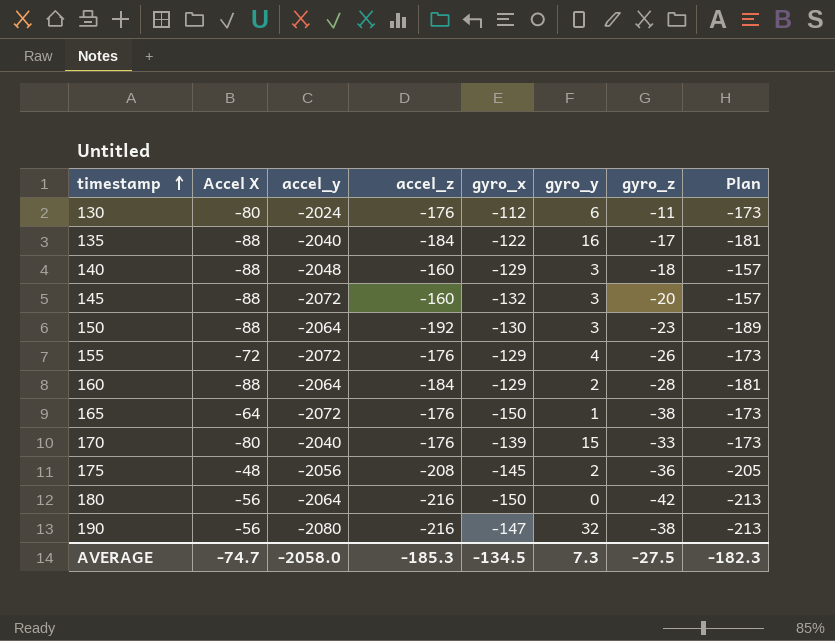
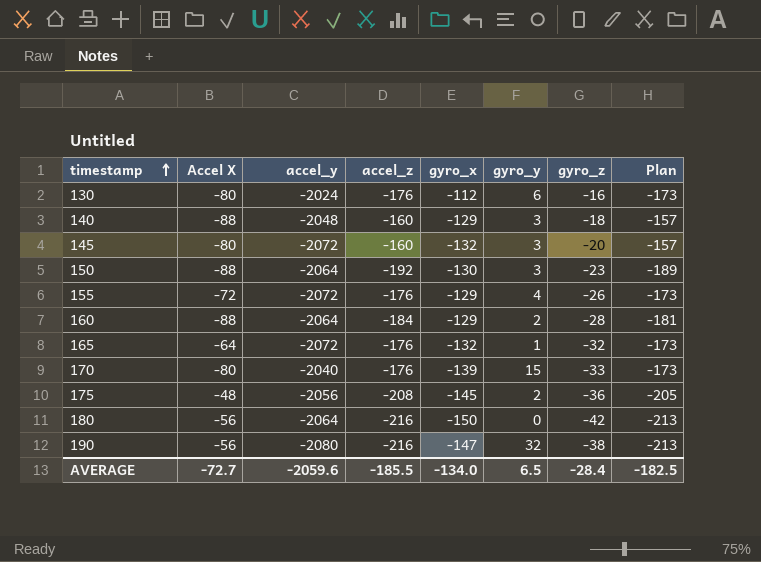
row 135: -88 | -2040 | -184 | -122 | 16 | -17 | -181 -> none
130 | gyro_z: -11 -> -16
145 | Accel X: -88 -> -80
165 | gyro_x: -150 -> -132
165 | gyro_z: -38 -> -32
AVERAGE | Accel X: -74.7 -> -72.7
AVERAGE | accel_y: -2058.0 -> -2059.6
AVERAGE | accel_z: -185.3 -> -185.5
AVERAGE | gyro_x: -134.5 -> -134.0
AVERAGE | gyro_y: 7.3 -> 6.5
AVERAGE | gyro_z: -27.5 -> -28.4
AVERAGE | Plan: -182.3 -> -182.5

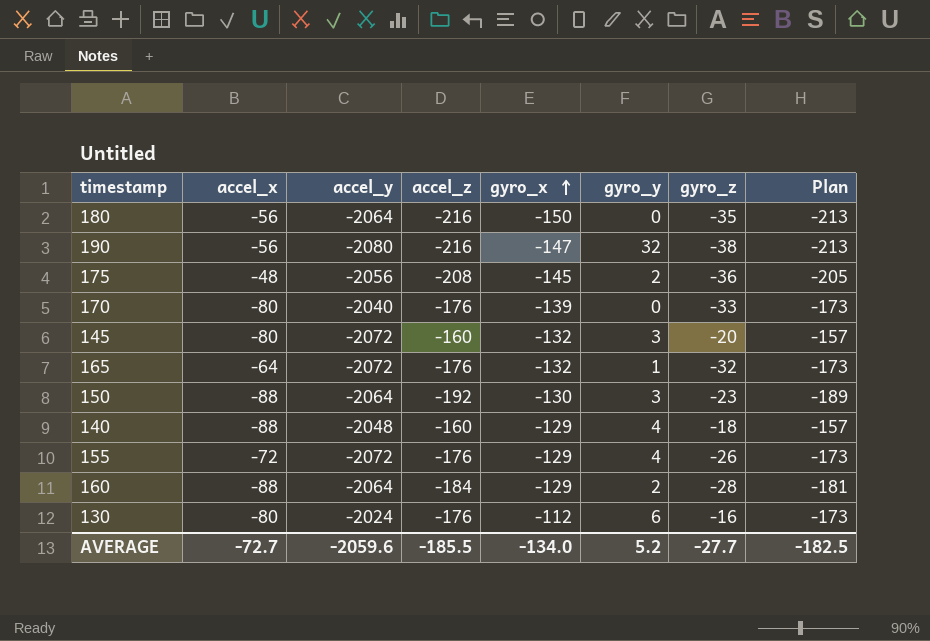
row order: timestamp ascending -> gyro_x ascending
column name: Accel X -> accel_x
180 | gyro_z: -42 -> -35
170 | gyro_y: 15 -> 0
140 | gyro_y: 3 -> 4
AVERAGE | gyro_y: 6.5 -> 5.2
AVERAGE | gyro_z: -28.4 -> -27.7

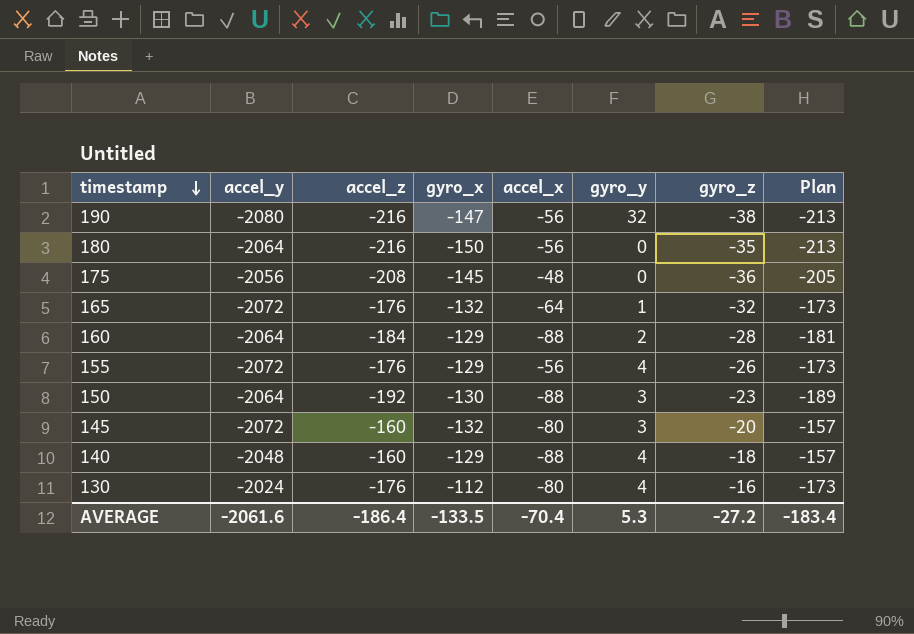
row order: gyro_x ascending -> timestamp descending
column accel_x | position: 2 -> 5
row 170: -80 | -2040 | -176 | -139 | 0 | -33 | -173 -> none
175 | gyro_y: 2 -> 0
155 | accel_x: -72 -> -56
130 | gyro_y: 6 -> 4
AVERAGE | accel_y: -2059.6 -> -2061.6
AVERAGE | accel_z: -185.5 -> -186.4
AVERAGE | gyro_x: -134.0 -> -133.5
AVERAGE | accel_x: -72.7 -> -70.4
AVERAGE | gyro_y: 5.2 -> 5.3
AVERAGE | gyro_z: -27.7 -> -27.2
AVERAGE | Plan: -182.5 -> -183.4

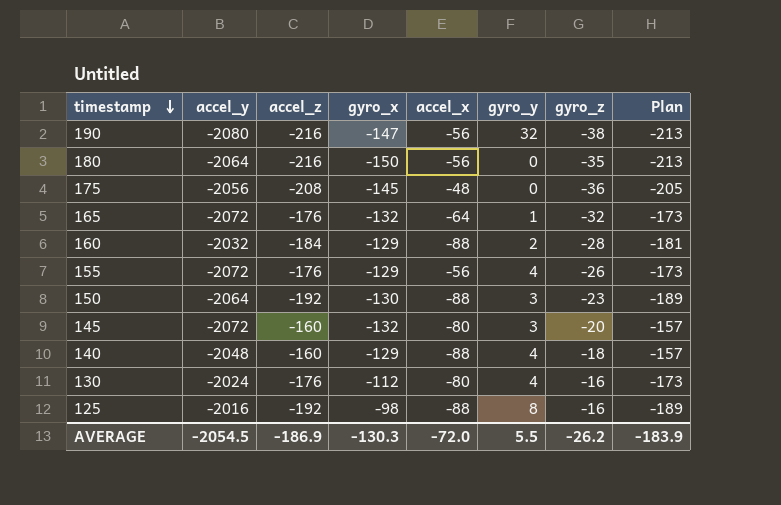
160 | accel_y: -2064 -> -2032
row 125: none -> -2016 | -192 | -98 | -88 | 8 | -16 | -189
AVERAGE | accel_y: -2061.6 -> -2054.5
AVERAGE | accel_z: -186.4 -> -186.9
AVERAGE | gyro_x: -133.5 -> -130.3
AVERAGE | accel_x: -70.4 -> -72.0
AVERAGE | gyro_y: 5.3 -> 5.5
AVERAGE | gyro_z: -27.2 -> -26.2
AVERAGE | Plan: -183.4 -> -183.9

